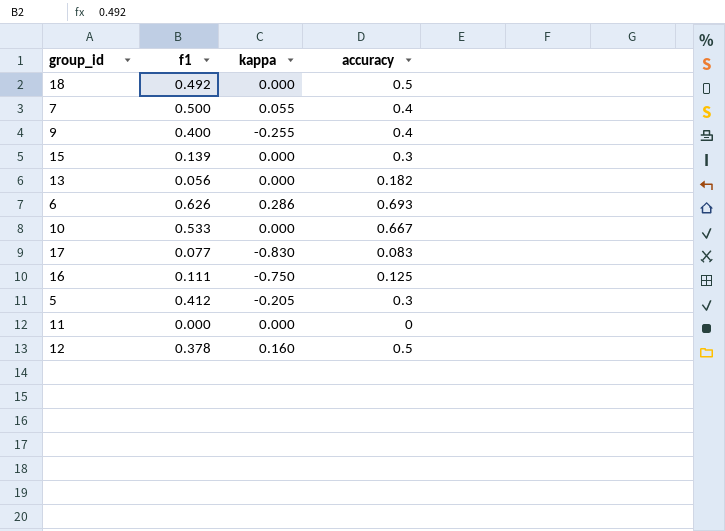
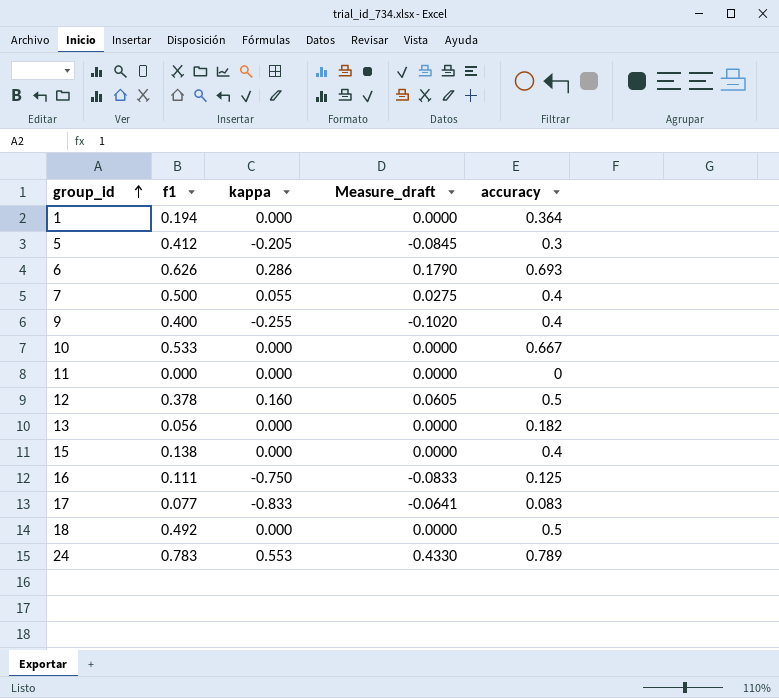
row order: none -> group_id ascending
column Measure_draft | formula: none -> [f1] * [kappa]
row 1: none -> 0.194 | 0.000 | 0.0000 | 0.364
15 | f1: 0.139 -> 0.138
15 | accuracy: 0.3 -> 0.4
17 | kappa: -0.830 -> -0.833
row 24: none -> 0.783 | 0.553 | 0.4330 | 0.789

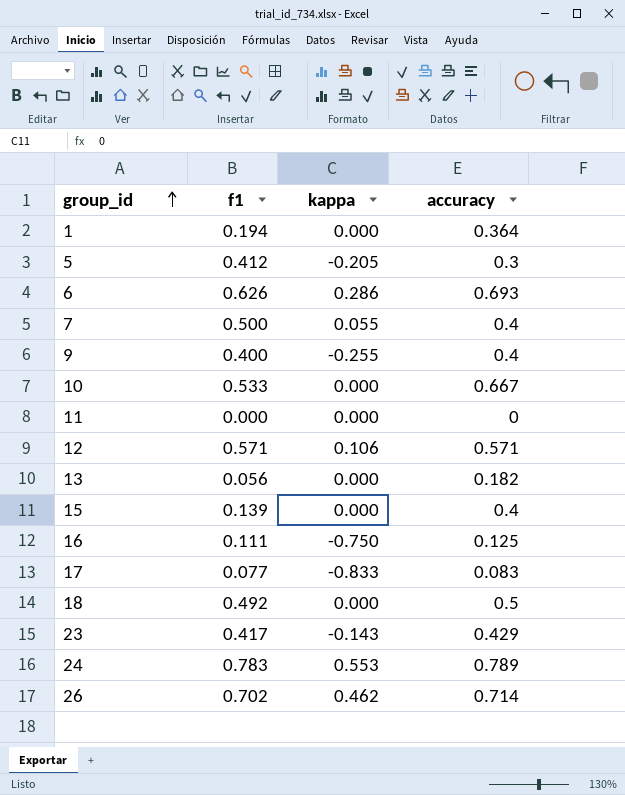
column Measure_draft | formula: [f1] * [kappa] -> none
12 | f1: 0.378 -> 0.571
12 | kappa: 0.160 -> 0.106
12 | accuracy: 0.5 -> 0.571
15 | f1: 0.138 -> 0.139
row 23: none -> 0.417 | -0.143 | 0.429
row 26: none -> 0.702 | 0.462 | 0.714

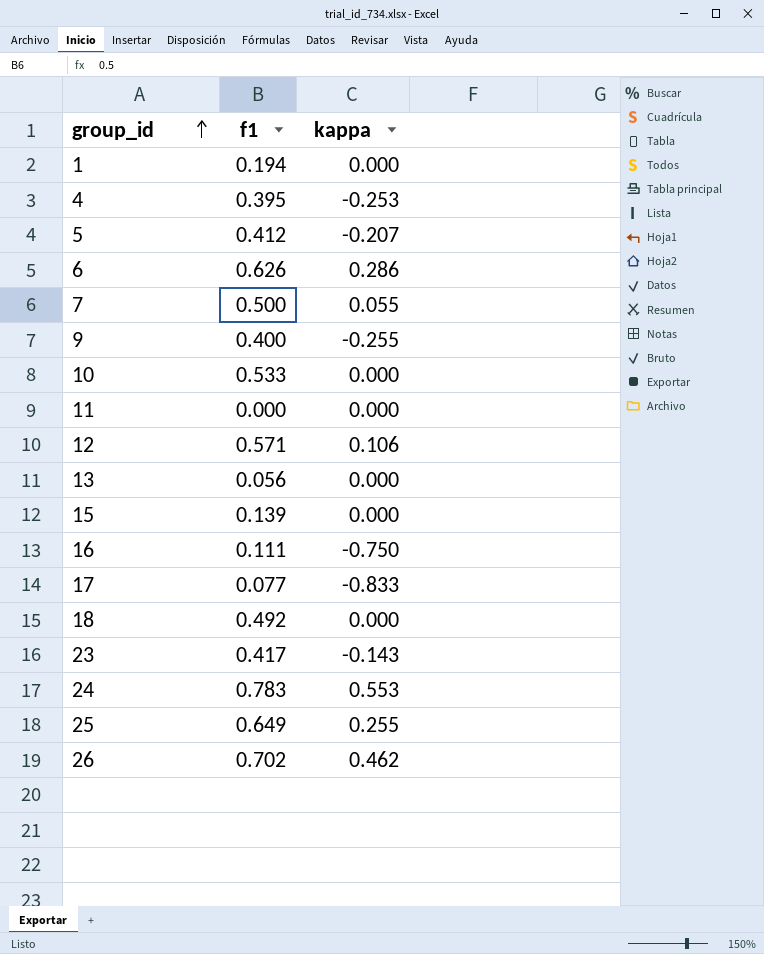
column accuracy | position: 4 -> none
row 4: none -> 0.395 | -0.253
5 | kappa: -0.205 -> -0.207
row 25: none -> 0.649 | 0.255

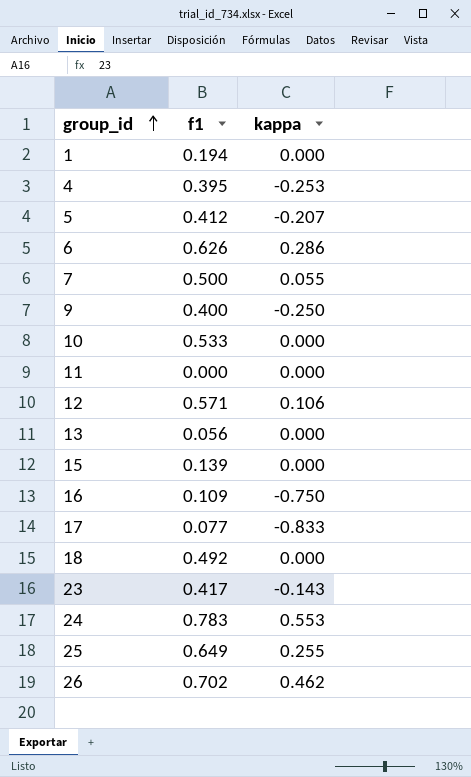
9 | kappa: -0.255 -> -0.250
16 | f1: 0.111 -> 0.109

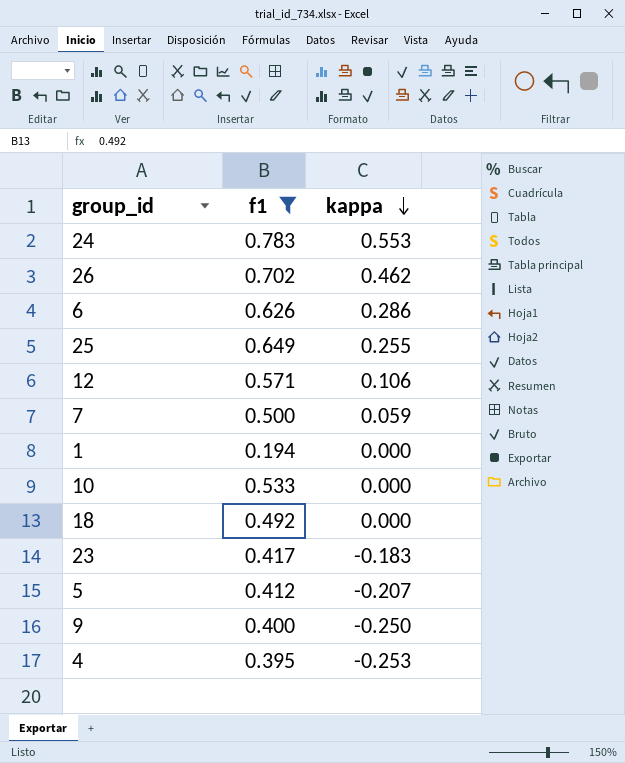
filter: none -> f1 >= 0.194
row order: group_id ascending -> kappa descending
7 | kappa: 0.055 -> 0.059
23 | kappa: -0.143 -> -0.183

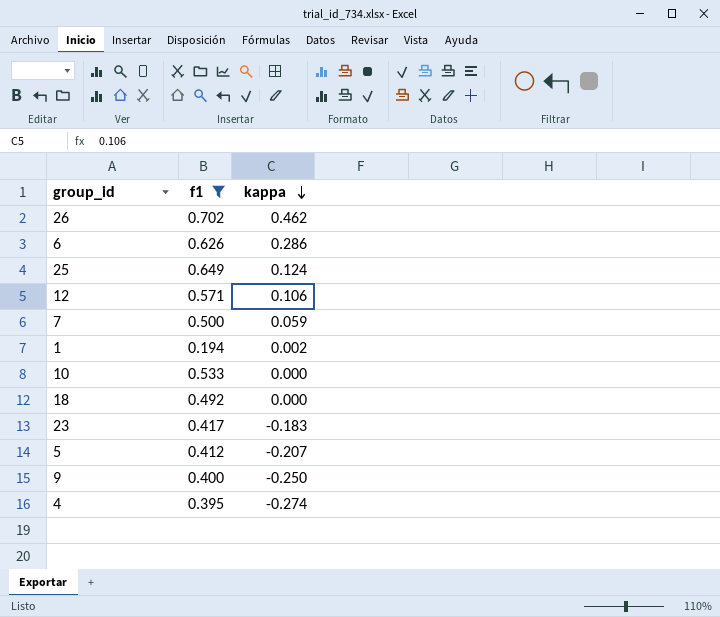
row 24: 0.783 | 0.553 -> none
25 | kappa: 0.255 -> 0.124
1 | kappa: 0.000 -> 0.002
4 | kappa: -0.253 -> -0.274

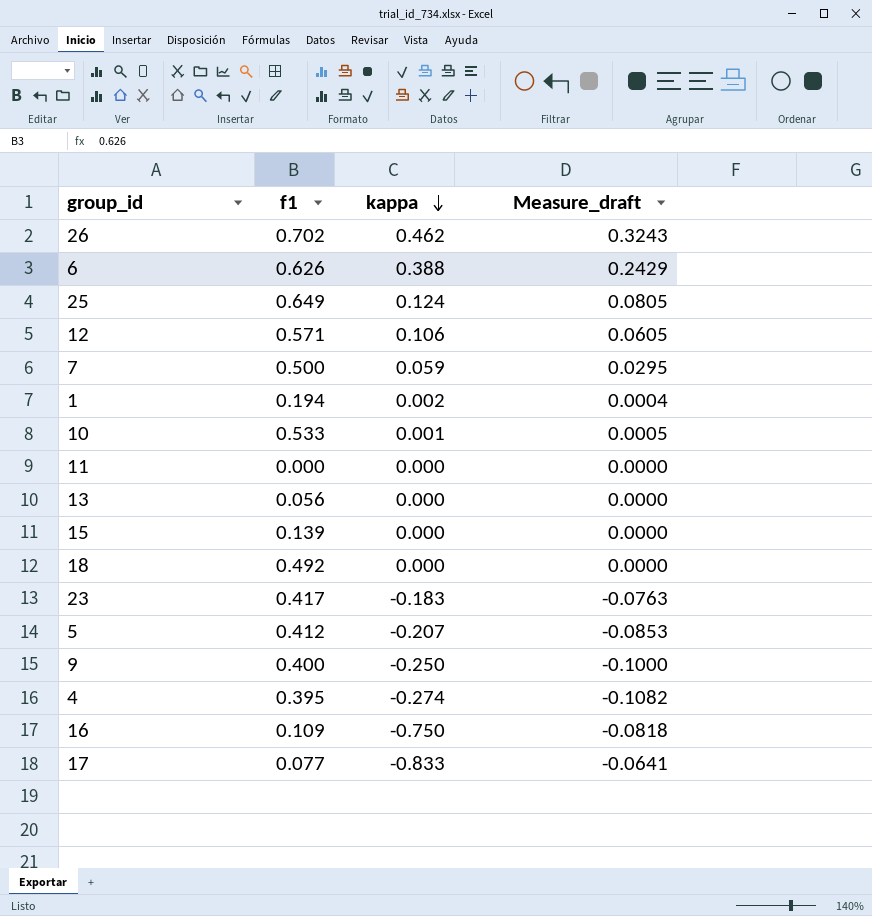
filter: f1 >= 0.194 -> none
column Measure_draft | formula: none -> [f1] * [kappa]
6 | kappa: 0.286 -> 0.388
10 | kappa: 0.000 -> 0.001

